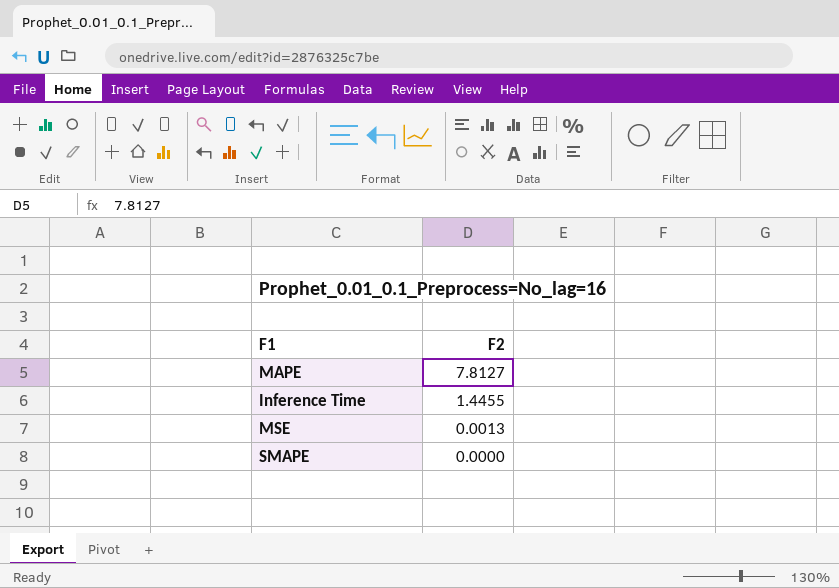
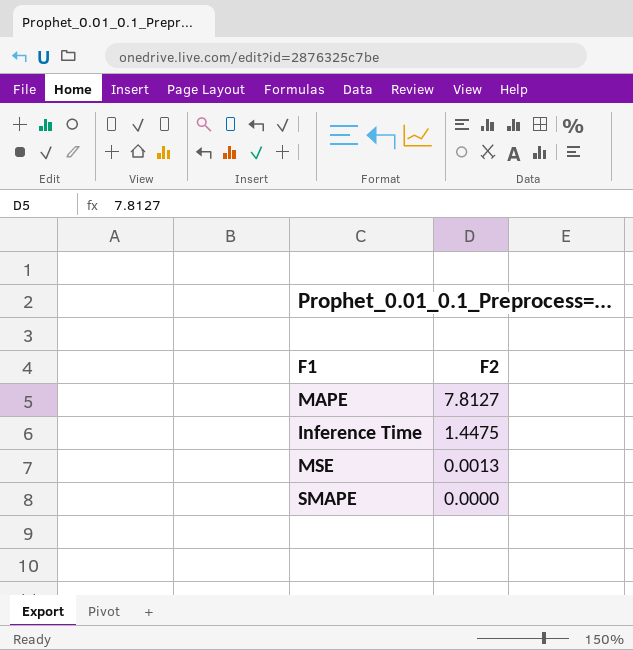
Inference Time | F2: 1.4455 -> 1.4475

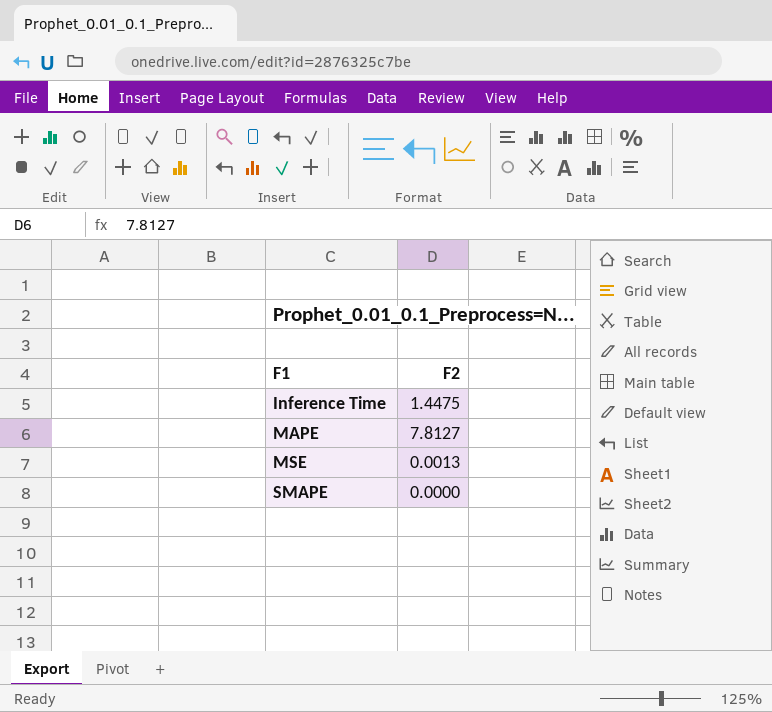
row order: F2 descending -> F1 ascending

